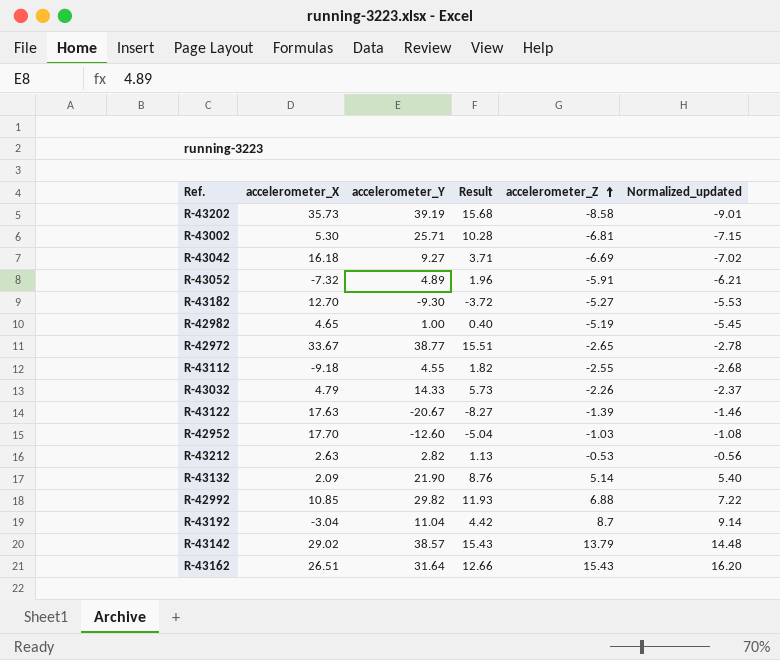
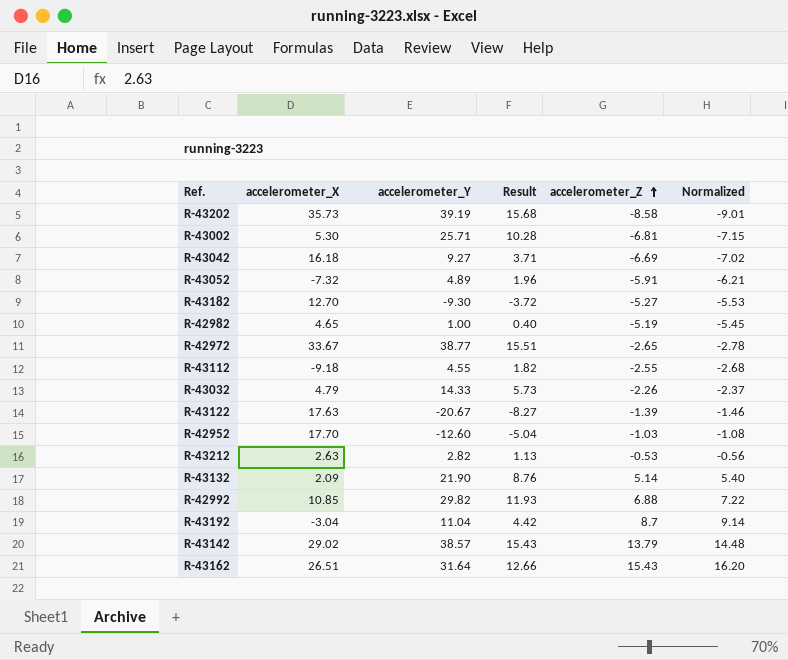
column name: Normalized_updated -> Normalized

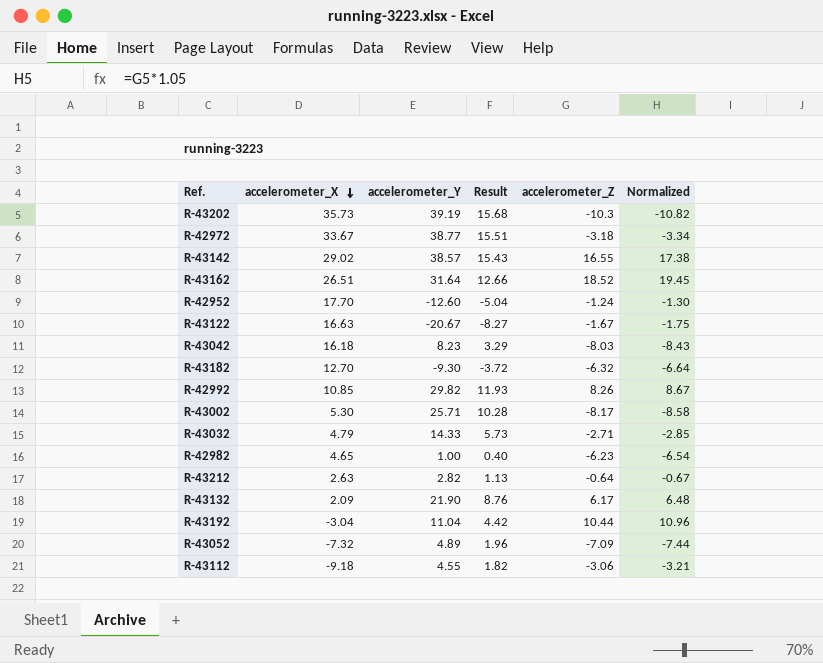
row order: accelerometer_Z ascending -> accelerometer_X descending
R-43202 | accelerometer_Z: -8.58 -> -10.3
R-43202 | Normalized: -9.01 -> -10.82
R-42972 | accelerometer_Z: -2.65 -> -3.18
R-42972 | Normalized: -2.78 -> -3.34
R-43142 | accelerometer_Z: 13.79 -> 16.55
R-43142 | Normalized: 14.48 -> 17.38
R-43162 | accelerometer_Z: 15.43 -> 18.52
R-43162 | Normalized: 16.20 -> 19.45
R-42952 | accelerometer_Z: -1.03 -> -1.24
R-42952 | Normalized: -1.08 -> -1.30
R-43122 | accelerometer_X: 17.63 -> 16.63
R-43122 | accelerometer_Z: -1.39 -> -1.67
R-43122 | Normalized: -1.46 -> -1.75
R-43042 | accelerometer_Y: 9.27 -> 8.23
R-43042 | Result: 3.71 -> 3.29
R-43042 | accelerometer_Z: -6.69 -> -8.03
R-43042 | Normalized: -7.02 -> -8.43
R-43182 | accelerometer_Z: -5.27 -> -6.32
R-43182 | Normalized: -5.53 -> -6.64
R-42992 | accelerometer_Z: 6.88 -> 8.26
R-42992 | Normalized: 7.22 -> 8.67
R-43002 | accelerometer_Z: -6.81 -> -8.17
R-43002 | Normalized: -7.15 -> -8.58
R-43032 | accelerometer_Z: -2.26 -> -2.71
R-43032 | Normalized: -2.37 -> -2.85
R-42982 | accelerometer_Z: -5.19 -> -6.23
R-42982 | Normalized: -5.45 -> -6.54
R-43212 | accelerometer_Z: -0.53 -> -0.64
R-43212 | Normalized: -0.56 -> -0.67
R-43132 | accelerometer_Z: 5.14 -> 6.17
R-43132 | Normalized: 5.40 -> 6.48
R-43192 | accelerometer_Z: 8.7 -> 10.44
R-43192 | Normalized: 9.14 -> 10.96
R-43052 | accelerometer_Z: -5.91 -> -7.09
R-43052 | Normalized: -6.21 -> -7.44
R-43112 | accelerometer_Z: -2.55 -> -3.06
R-43112 | Normalized: -2.68 -> -3.21

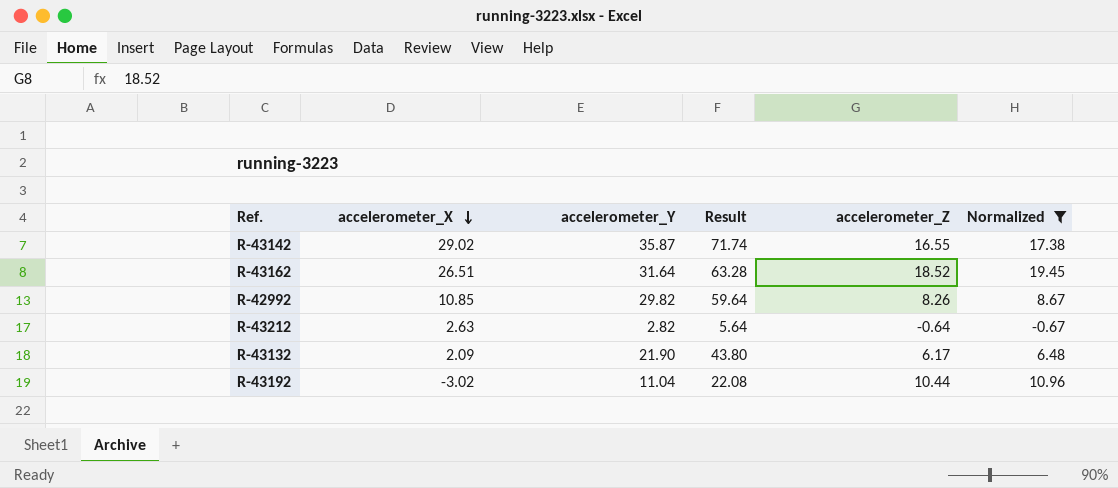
filter: none -> Normalized >= -0.67
column Result | formula: [accelerometer_Y] * 0.4 -> [accelerometer_Y] * 2
R-43142 | accelerometer_Y: 38.57 -> 35.87
R-43192 | accelerometer_X: -3.04 -> -3.02

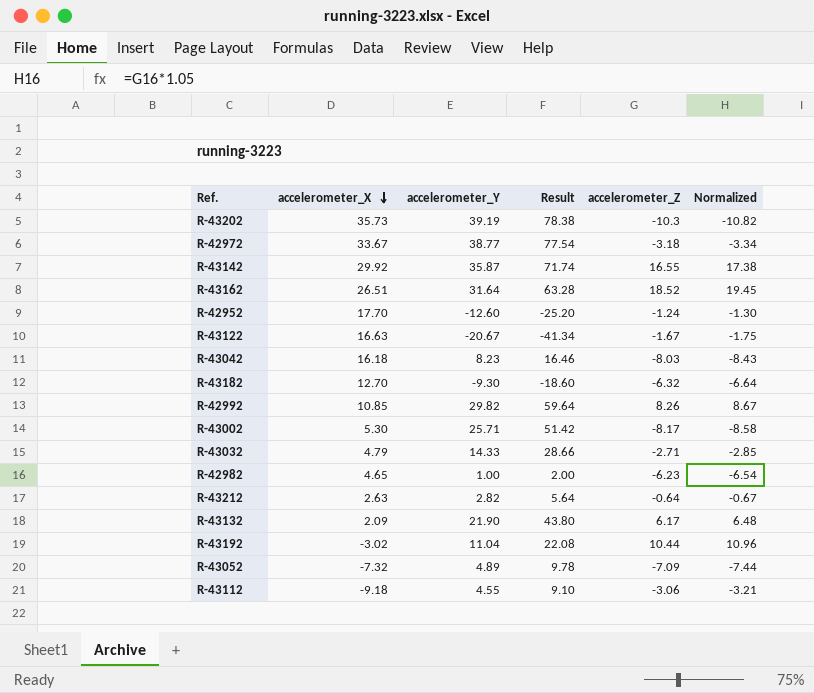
filter: Normalized >= -0.67 -> none
R-43142 | accelerometer_X: 29.02 -> 29.92

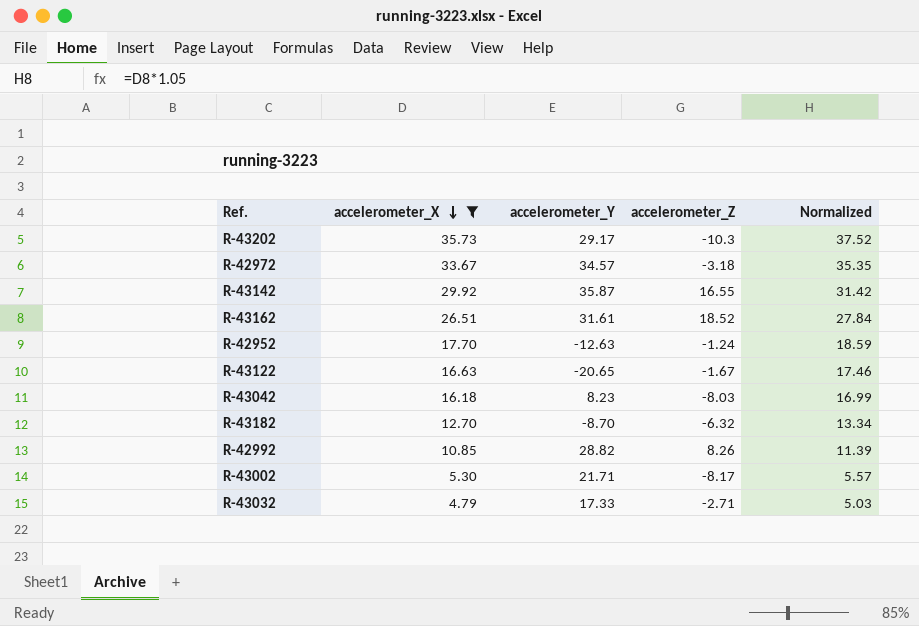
filter: none -> accelerometer_X >= 4.79
column Result | formula: [accelerometer_Y] * 2 -> none
column Normalized | formula: [accelerometer_Z] * 1.05 -> [accelerometer_X] * 1.05
R-43202 | accelerometer_Y: 39.19 -> 29.17
R-42972 | accelerometer_Y: 38.77 -> 34.57
R-43162 | accelerometer_Y: 31.64 -> 31.61
R-42952 | accelerometer_Y: -12.60 -> -12.63
R-43122 | accelerometer_Y: -20.67 -> -20.65
R-43182 | accelerometer_Y: -9.30 -> -8.70
R-42992 | accelerometer_Y: 29.82 -> 28.82
R-43002 | accelerometer_Y: 25.71 -> 21.71
R-43032 | accelerometer_Y: 14.33 -> 17.33

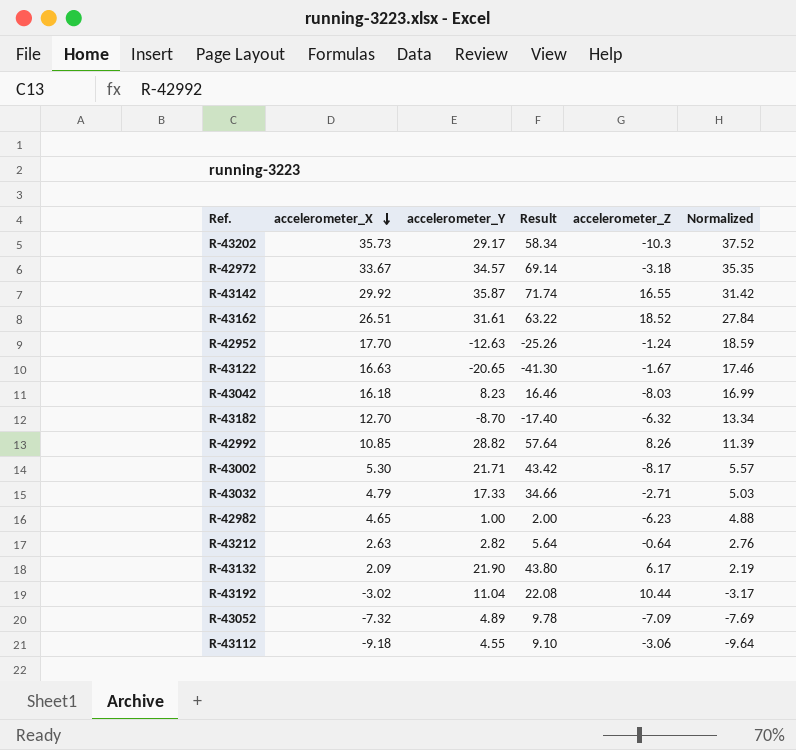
filter: accelerometer_X >= 4.79 -> none
column Result | formula: none -> [accelerometer_Y] * 2

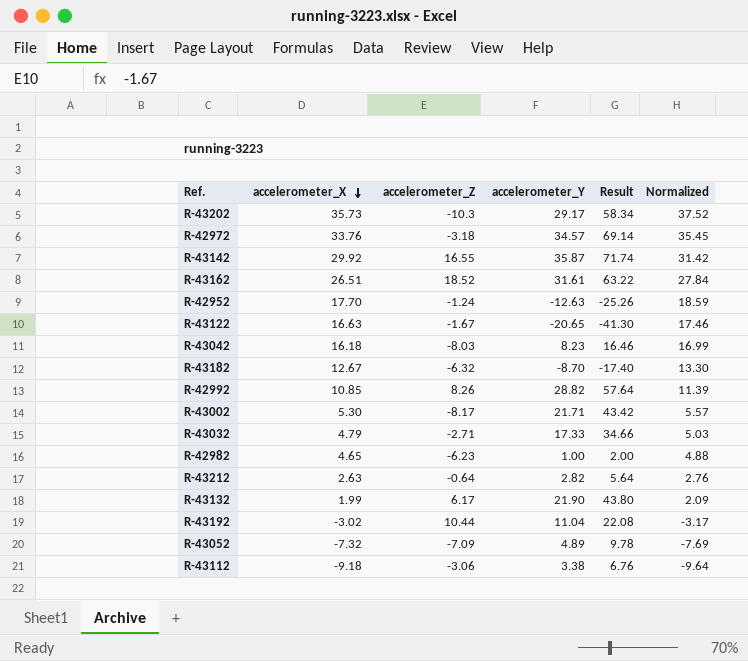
column accelerometer_Z | position: 5 -> 3
R-42972 | accelerometer_X: 33.67 -> 33.76
R-42972 | Normalized: 35.35 -> 35.45
R-43182 | accelerometer_X: 12.70 -> 12.67
R-43182 | Normalized: 13.34 -> 13.30
R-43132 | accelerometer_X: 2.09 -> 1.99
R-43132 | Normalized: 2.19 -> 2.09
R-43112 | accelerometer_Y: 4.55 -> 3.38
R-43112 | Result: 9.10 -> 6.76

